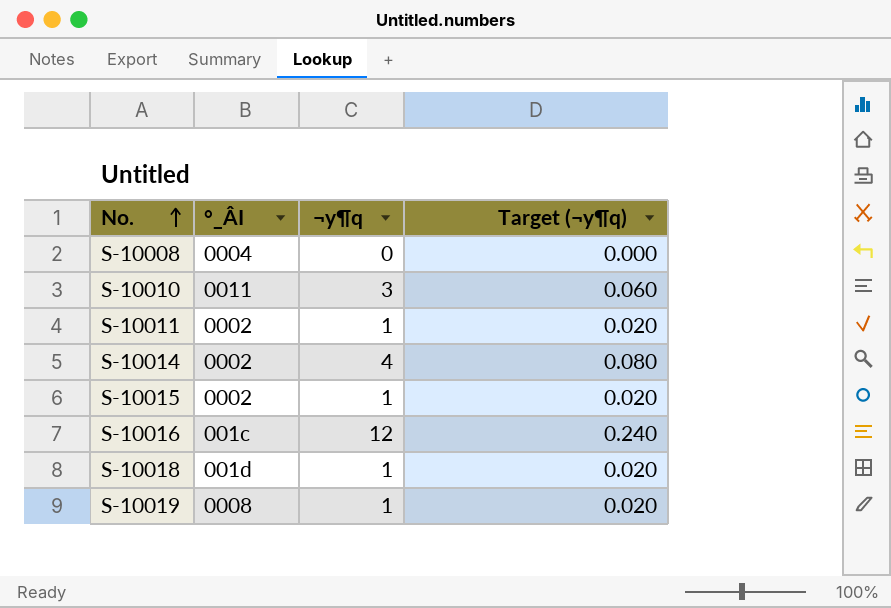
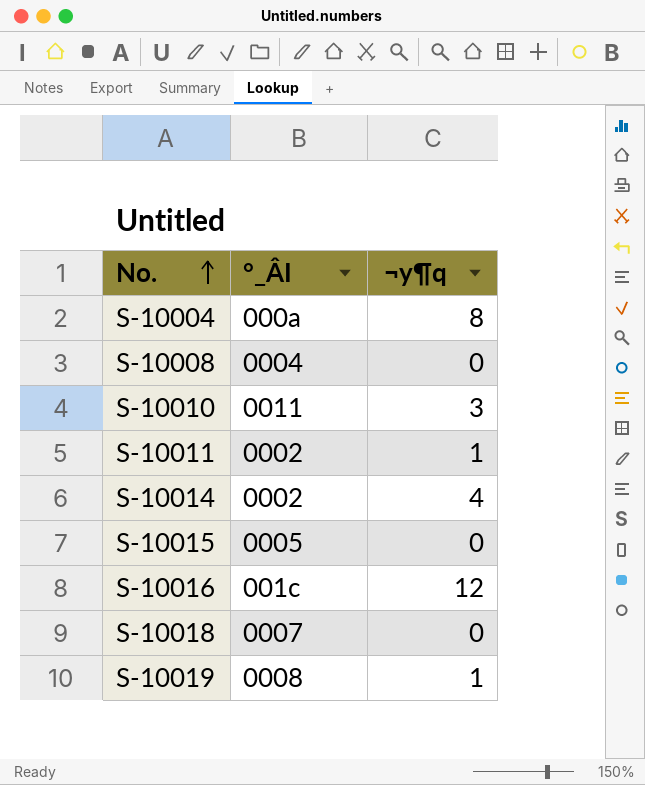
column Target (¬y¶q) | formula: [¬y¶q] * 0.02 -> none
row S-10004: none -> 000a | 8
S-10015 | °_ÂI: 0002 -> 0005
S-10015 | ¬y¶q: 1 -> 0
S-10018 | °_ÂI: 001d -> 0007
S-10018 | ¬y¶q: 1 -> 0

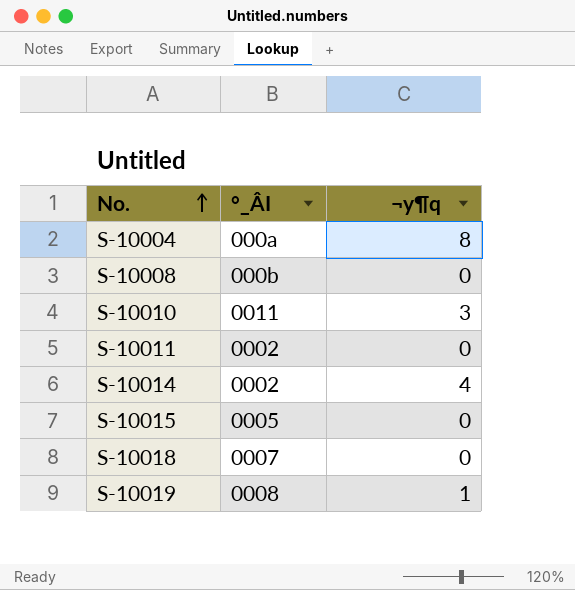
row S-10016: 001c | 12 -> none
S-10008 | °_ÂI: 0004 -> 000b
S-10011 | ¬y¶q: 1 -> 0

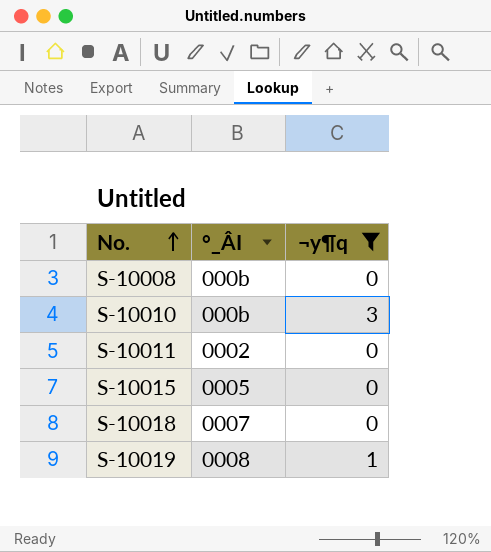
filter: none -> ¬y¶q <= 3
S-10010 | °_ÂI: 0011 -> 000b

